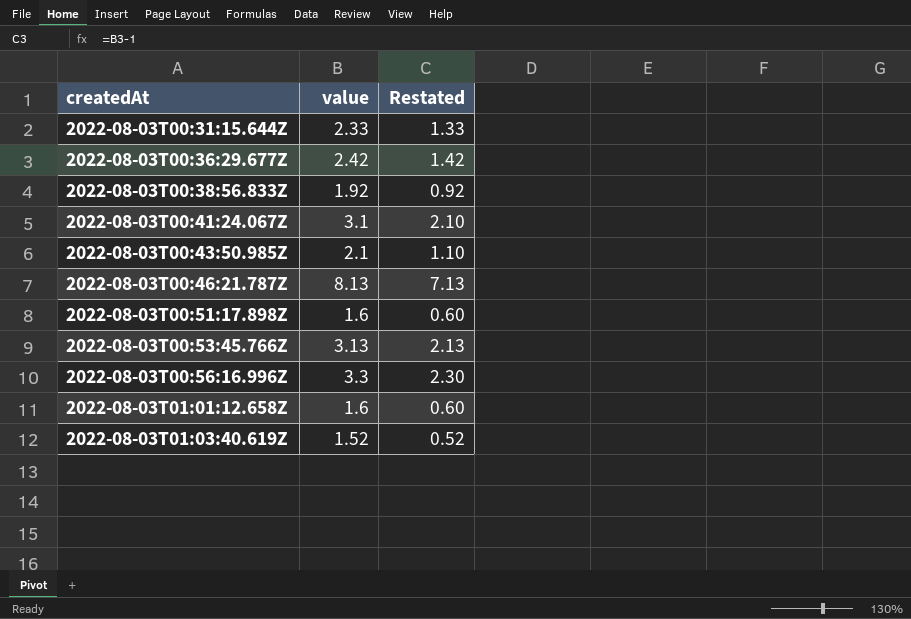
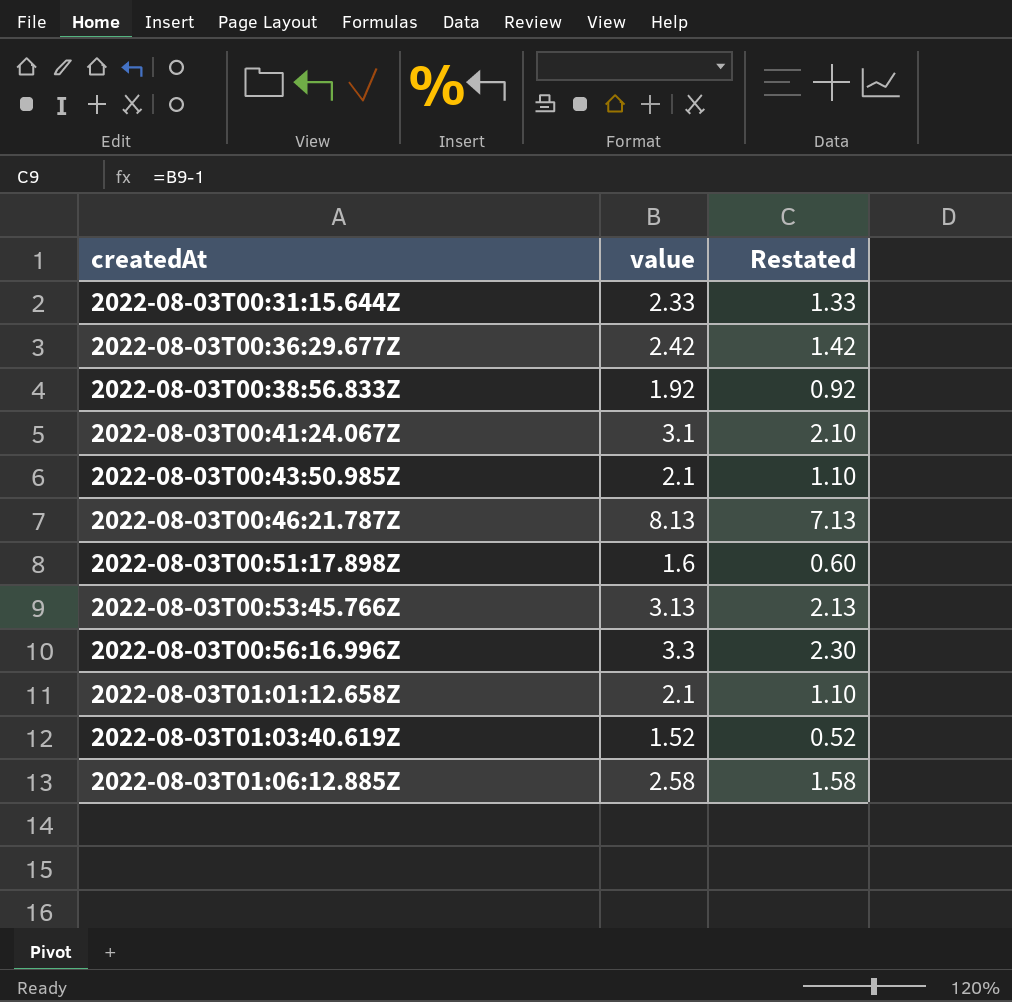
2022-08-03T01:01:12.658Z | value: 1.6 -> 2.1
2022-08-03T01:01:12.658Z | Restated: 0.60 -> 1.10
row 2022-08-03T01:06:12.885Z: none -> 2.58 | 1.58

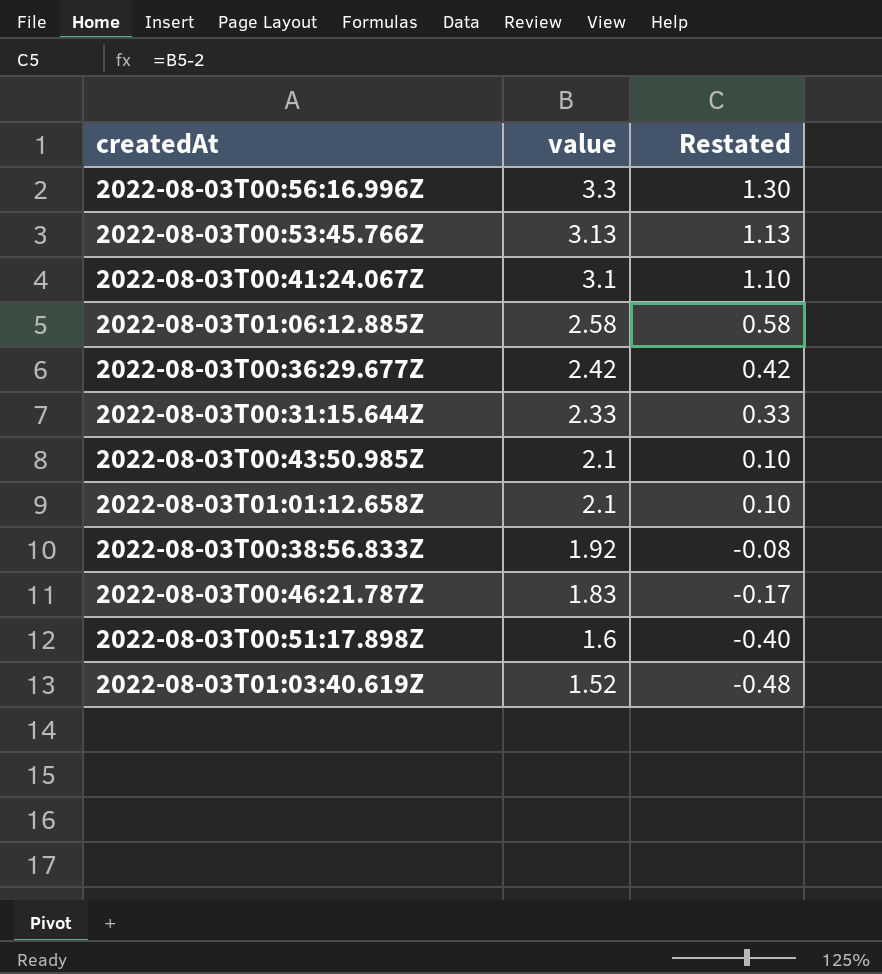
row order: createdAt ascending -> value descending
column Restated | formula: [value] - 1 -> [value] - 2
2022-08-03T00:46:21.787Z | value: 8.13 -> 1.83

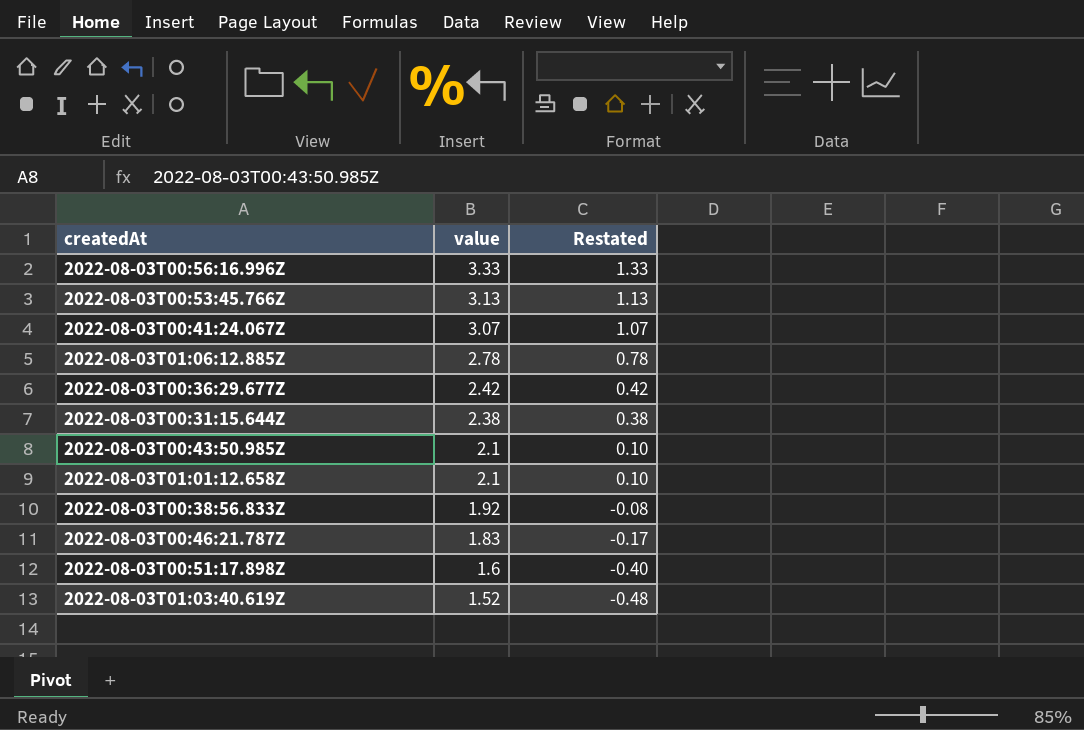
2022-08-03T00:56:16.996Z | value: 3.3 -> 3.33
2022-08-03T00:56:16.996Z | Restated: 1.30 -> 1.33
2022-08-03T00:41:24.067Z | value: 3.1 -> 3.07
2022-08-03T00:41:24.067Z | Restated: 1.10 -> 1.07
2022-08-03T01:06:12.885Z | value: 2.58 -> 2.78
2022-08-03T01:06:12.885Z | Restated: 0.58 -> 0.78
2022-08-03T00:31:15.644Z | value: 2.33 -> 2.38
2022-08-03T00:31:15.644Z | Restated: 0.33 -> 0.38

